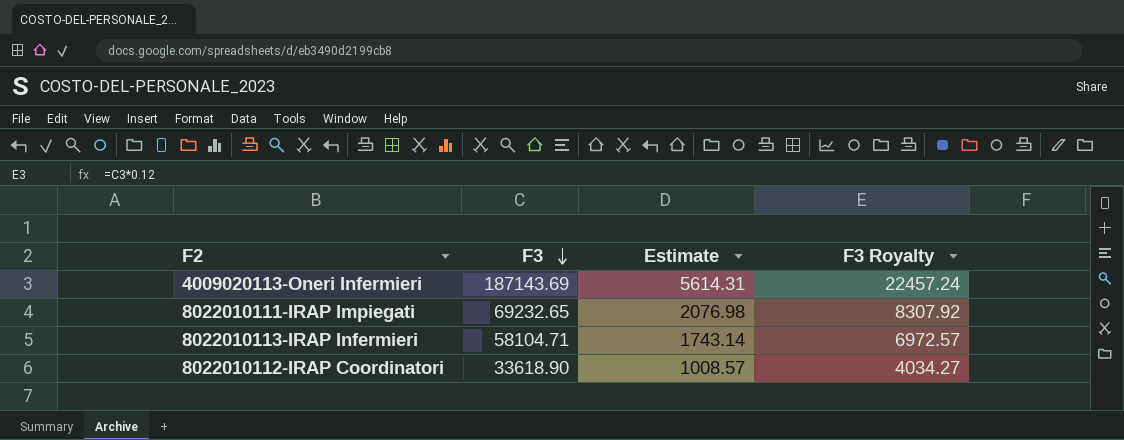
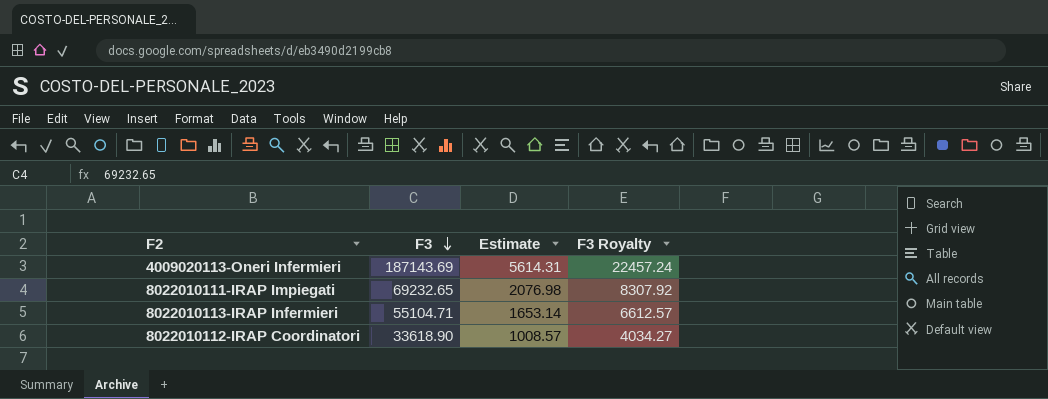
8022010113-IRAP Infermieri | F3: 58104.71 -> 55104.71
8022010113-IRAP Infermieri | Estimate: 1743.14 -> 1653.14
8022010113-IRAP Infermieri | F3 Royalty: 6972.57 -> 6612.57

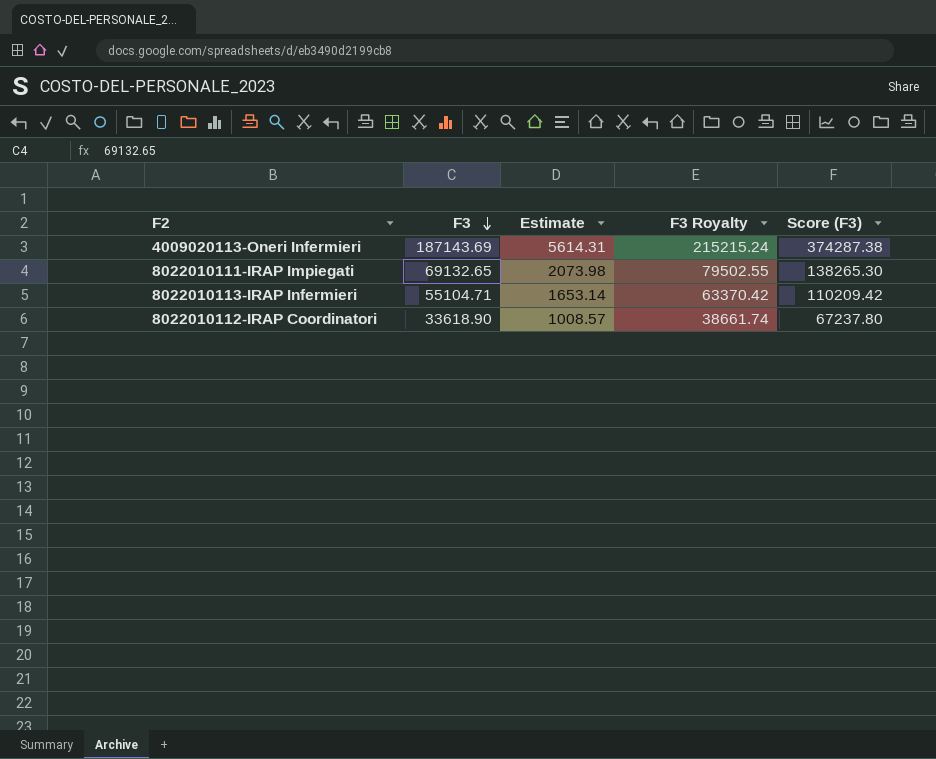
column F3 Royalty | formula: [F3] * 0.12 -> [F3] * 1.15
column Score (F3) | formula: none -> [F3] * 2
8022010111-IRAP Impiegati | F3: 69232.65 -> 69132.65
8022010111-IRAP Impiegati | Estimate: 2076.98 -> 2073.98

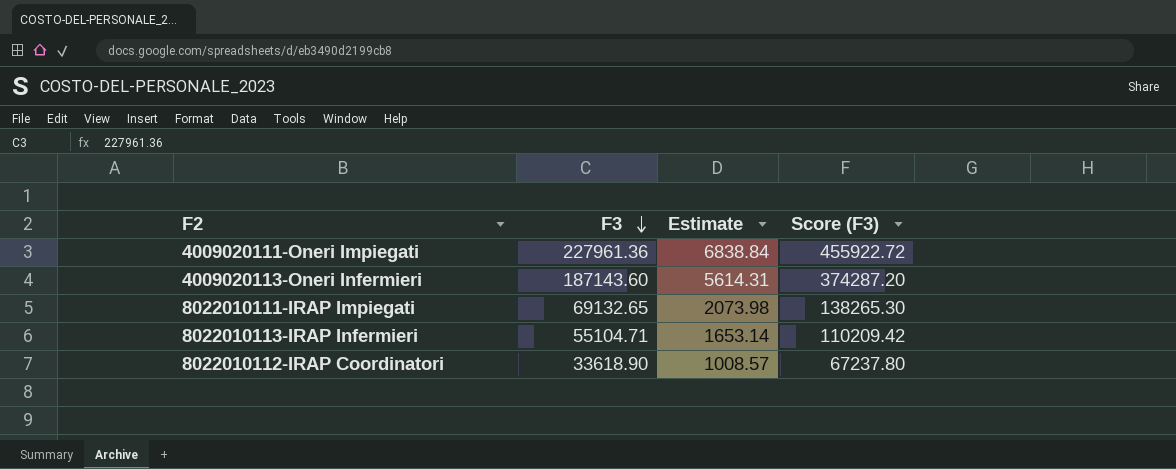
column F3 Royalty | formula: [F3] * 1.15 -> none
row 4009020111-Oneri Impiegati: none -> 227961.36 | 6838.84 | 455922.72
4009020113-Oneri Infermieri | F3: 187143.69 -> 187143.60
4009020113-Oneri Infermieri | Score (F3): 374287.38 -> 374287.20

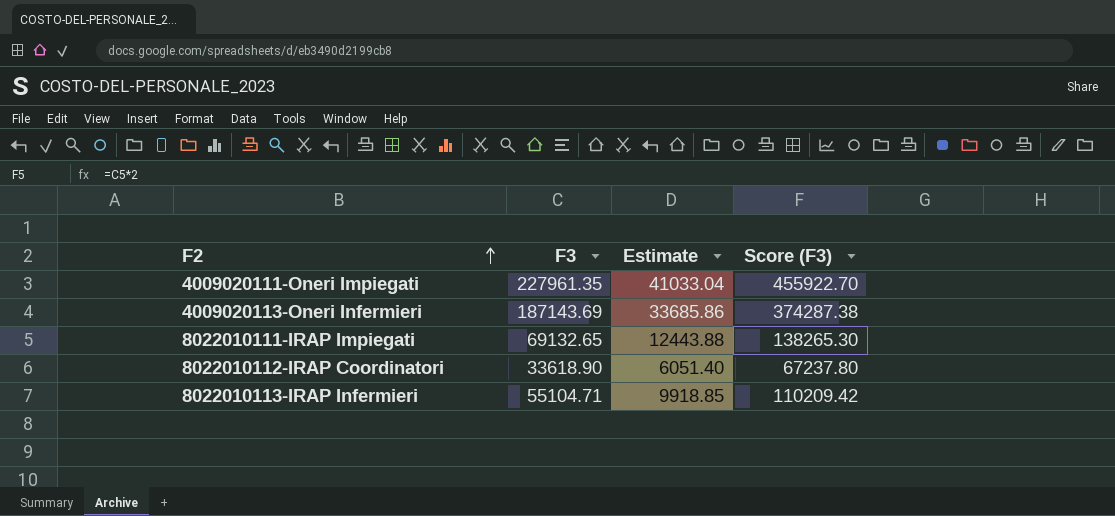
row order: F3 descending -> F2 ascending
column Estimate | formula: [F3] * 0.03 -> [F3] * 0.18
4009020111-Oneri Impiegati | F3: 227961.36 -> 227961.35
4009020111-Oneri Impiegati | Score (F3): 455922.72 -> 455922.70
4009020113-Oneri Infermieri | F3: 187143.60 -> 187143.69
4009020113-Oneri Infermieri | Score (F3): 374287.20 -> 374287.38

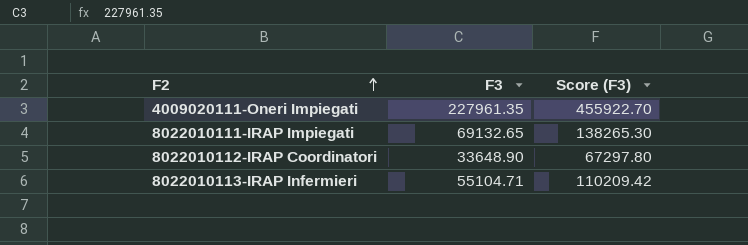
column Estimate | formula: [F3] * 0.18 -> none
row 4009020113-Oneri Infermieri: 187143.69 | 33685.86 | 374287.38 -> none
8022010112-IRAP Coordinatori | F3: 33618.90 -> 33648.90
8022010112-IRAP Coordinatori | Score (F3): 67237.80 -> 67297.80

